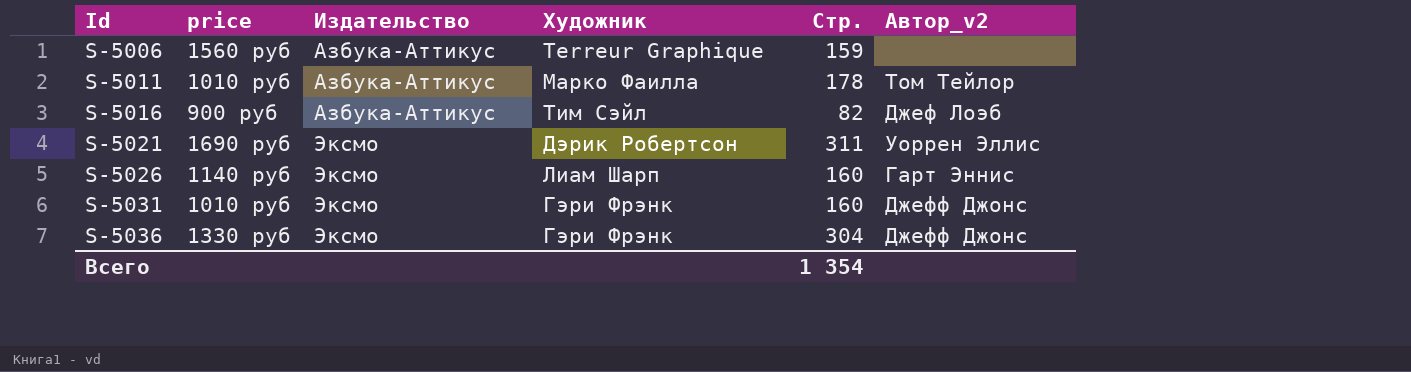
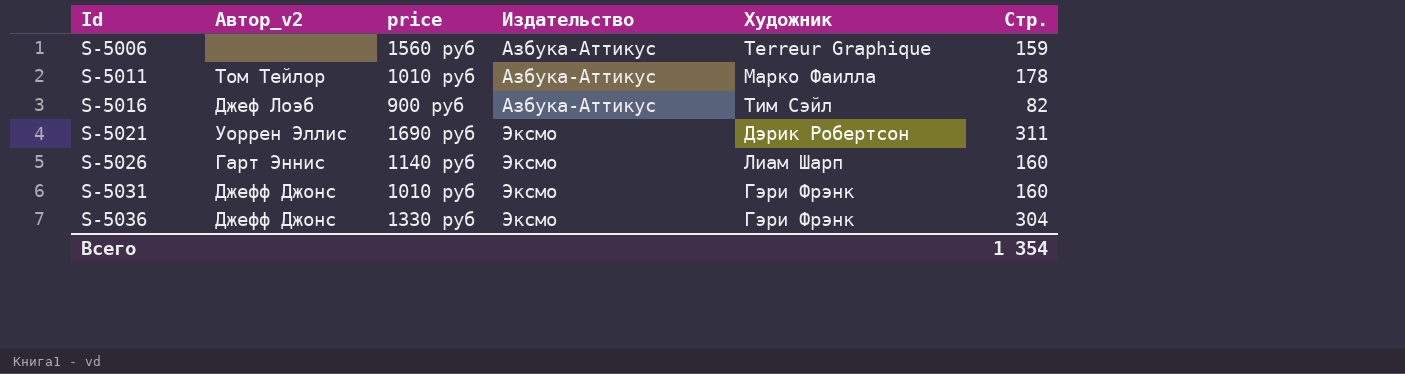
column Автор_v2 | position: 6 -> 2

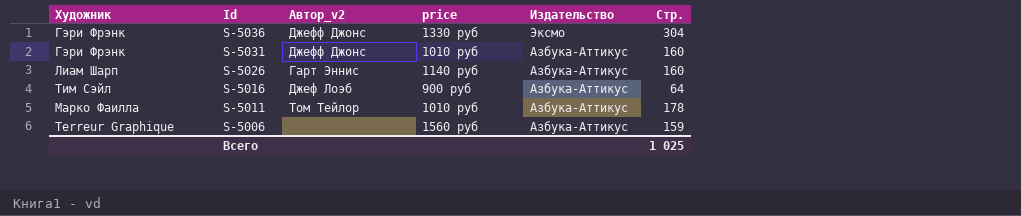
row order: Id ascending -> Id descending
column Художник | position: 5 -> 1
row S-5021: Уоррен Эллис | 1690 руб | Эксмо | Дэрик Робертсон | 311 -> none
S-5031 | Издательство: Эксмо -> Азбука-Аттикус
S-5026 | Издательство: Эксмо -> Азбука-Аттикус
S-5016 | Стр.: 82 -> 64
Всего | Стр.: 1 354 -> 1 025

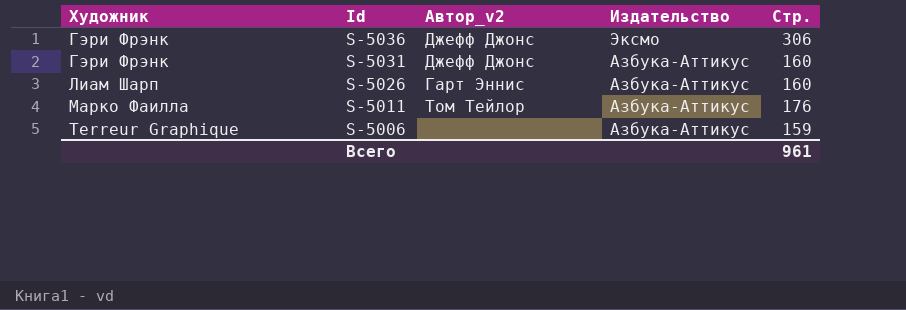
column price | position: 4 -> none
row S-5016: Тим Сэйл | Джеф Лоэб | 900 руб | Азбука-Аттикус | 64 -> none
S-5036 | Стр.: 304 -> 306
S-5011 | Стр.: 178 -> 176
Всего | Стр.: 1 025 -> 961

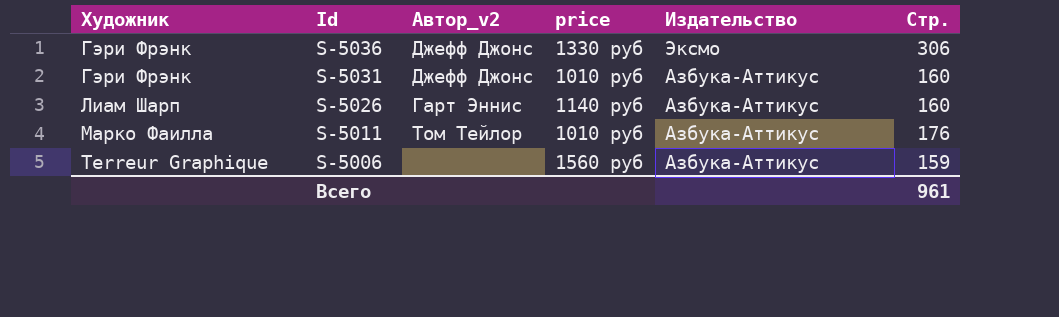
column price | position: none -> 4

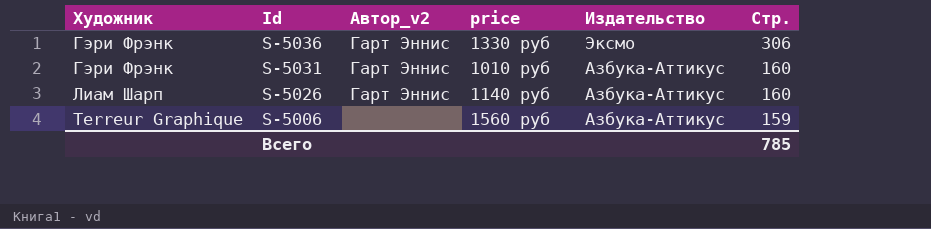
row S-5011: Марко Фаилла | Том Тейлор | 1010 руб | Азбука-Аттикус | 176 -> none
S-5036 | Автор_v2: Джефф Джонс -> Гарт Эннис
S-5031 | Автор_v2: Джефф Джонс -> Гарт Эннис
Всего | Стр.: 961 -> 785

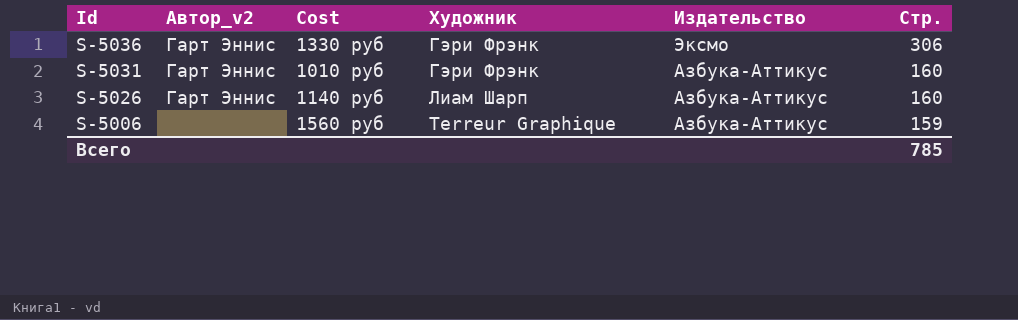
column name: price -> Cost
column Художник | position: 1 -> 4

